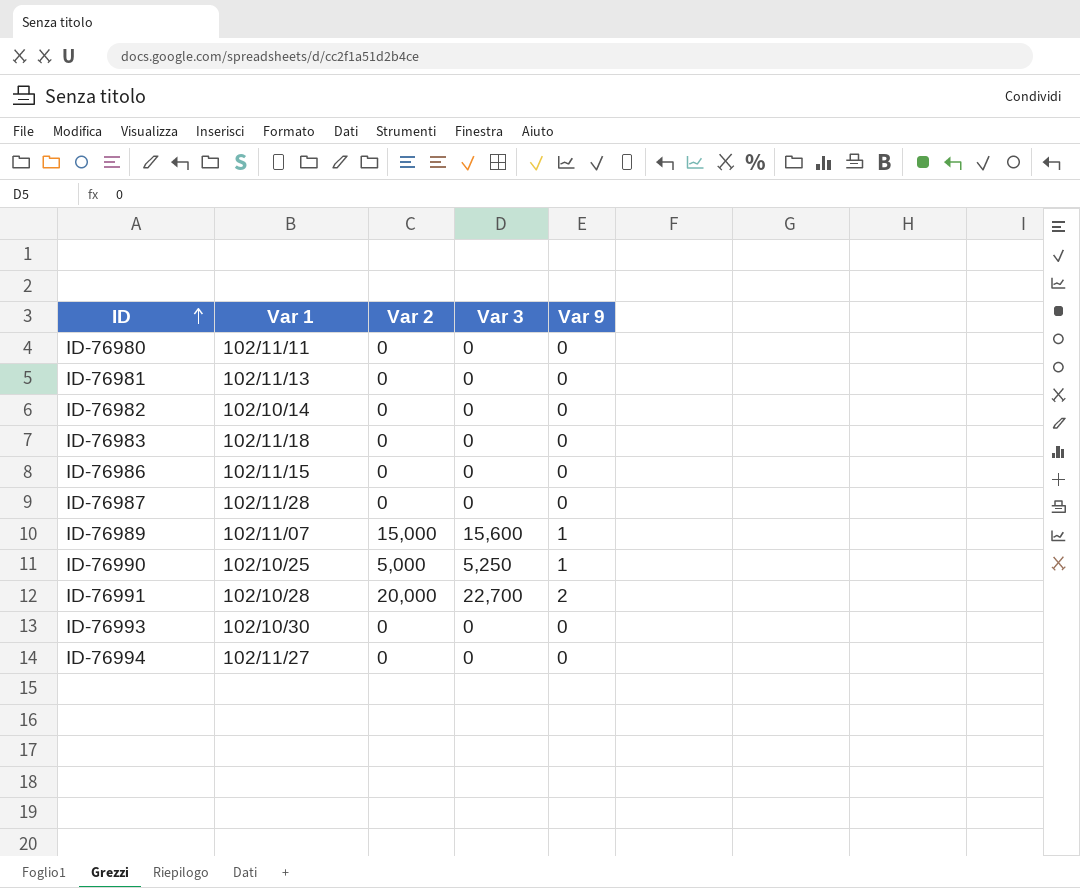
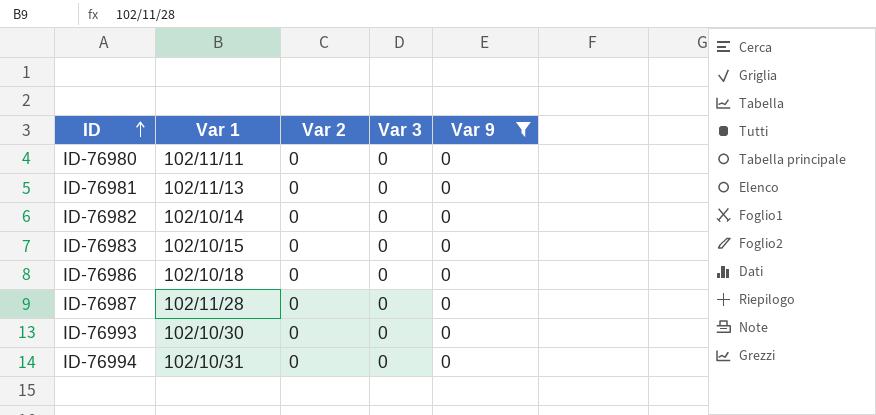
filter: none -> Var 9 = 0
ID-76983 | Var 1: 102/11/18 -> 102/10/15
ID-76986 | Var 1: 102/11/15 -> 102/10/18
ID-76994 | Var 1: 102/11/27 -> 102/10/31

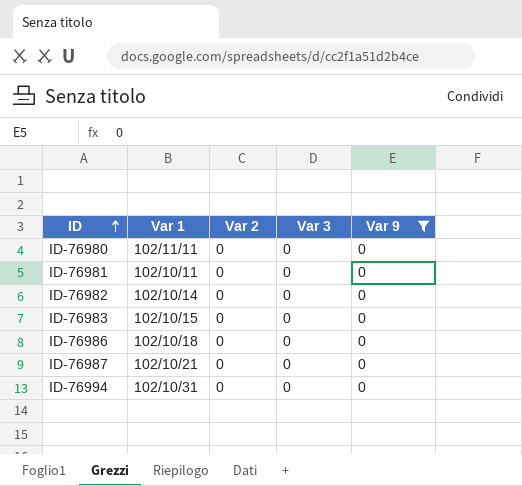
row ID-76993: 102/10/30 | 0 | 0 | 0 -> none
ID-76981 | Var 1: 102/11/13 -> 102/10/11
ID-76987 | Var 1: 102/11/28 -> 102/10/21

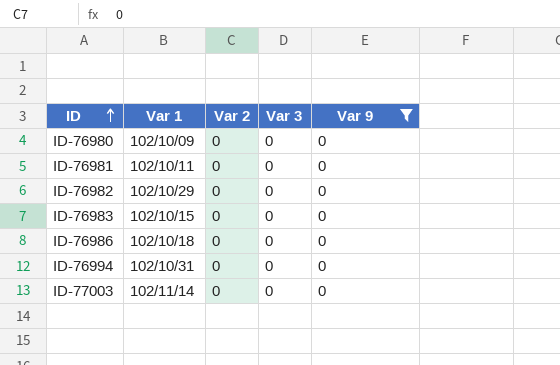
row ID-76987: 102/10/21 | 0 | 0 | 0 -> none
ID-76980 | Var 1: 102/11/11 -> 102/10/09
ID-76982 | Var 1: 102/10/14 -> 102/10/29
row ID-77003: none -> 102/11/14 | 0 | 0 | 0

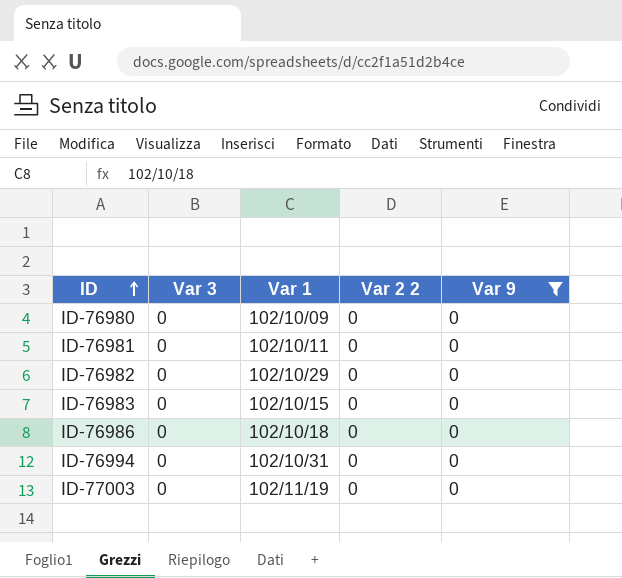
column Var 3 | position: 4 -> 2
column name: Var 2 -> Var 2 2
ID-77003 | Var 1: 102/11/14 -> 102/11/19

